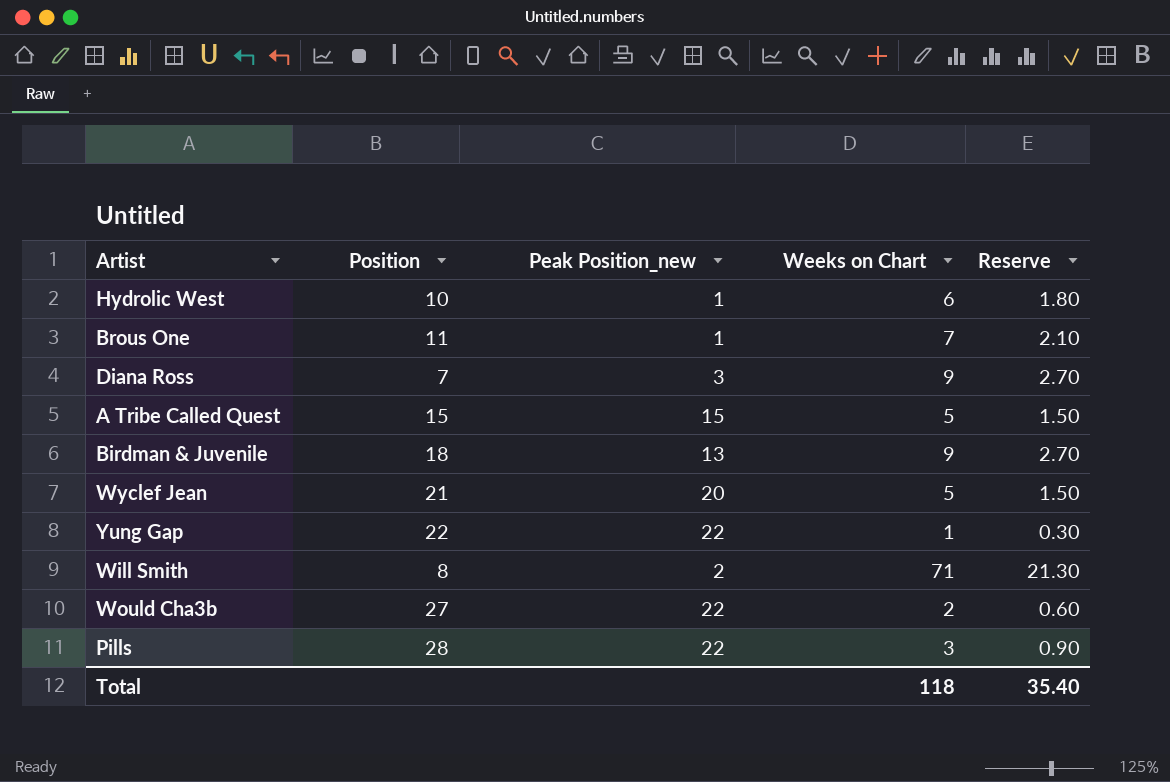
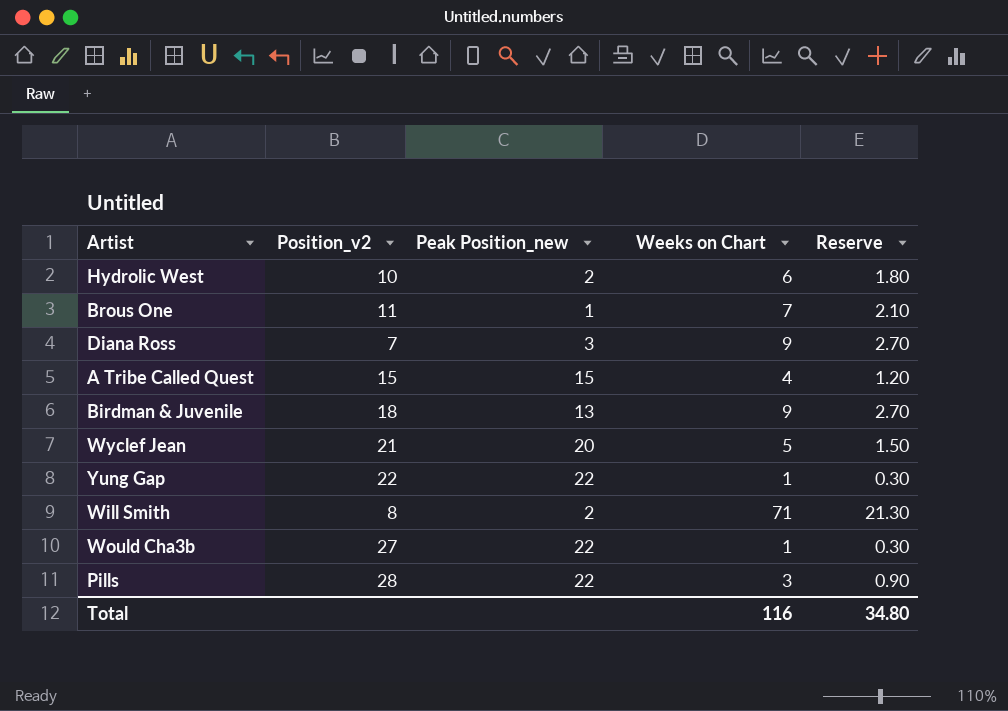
column name: Position -> Position_v2
Hydrolic West | Peak Position_new: 1 -> 2
A Tribe Called Quest | Weeks on Chart: 5 -> 4
A Tribe Called Quest | Reserve: 1.50 -> 1.20
Would Cha3b | Weeks on Chart: 2 -> 1
Would Cha3b | Reserve: 0.60 -> 0.30
Total | Weeks on Chart: 118 -> 116
Total | Reserve: 35.40 -> 34.80

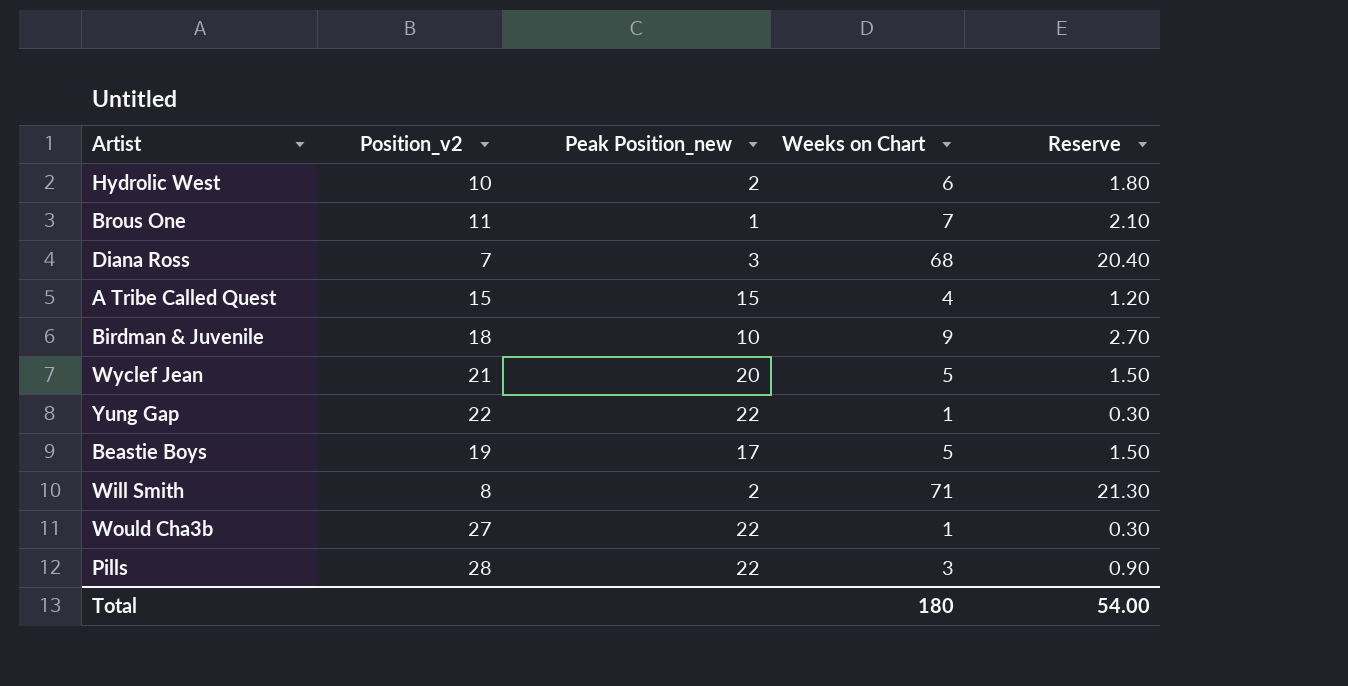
Diana Ross | Weeks on Chart: 9 -> 68
Diana Ross | Reserve: 2.70 -> 20.40
Birdman & Juvenile | Peak Position_new: 13 -> 10
row Beastie Boys: none -> 19 | 17 | 5 | 1.50
Total | Weeks on Chart: 116 -> 180
Total | Reserve: 34.80 -> 54.00

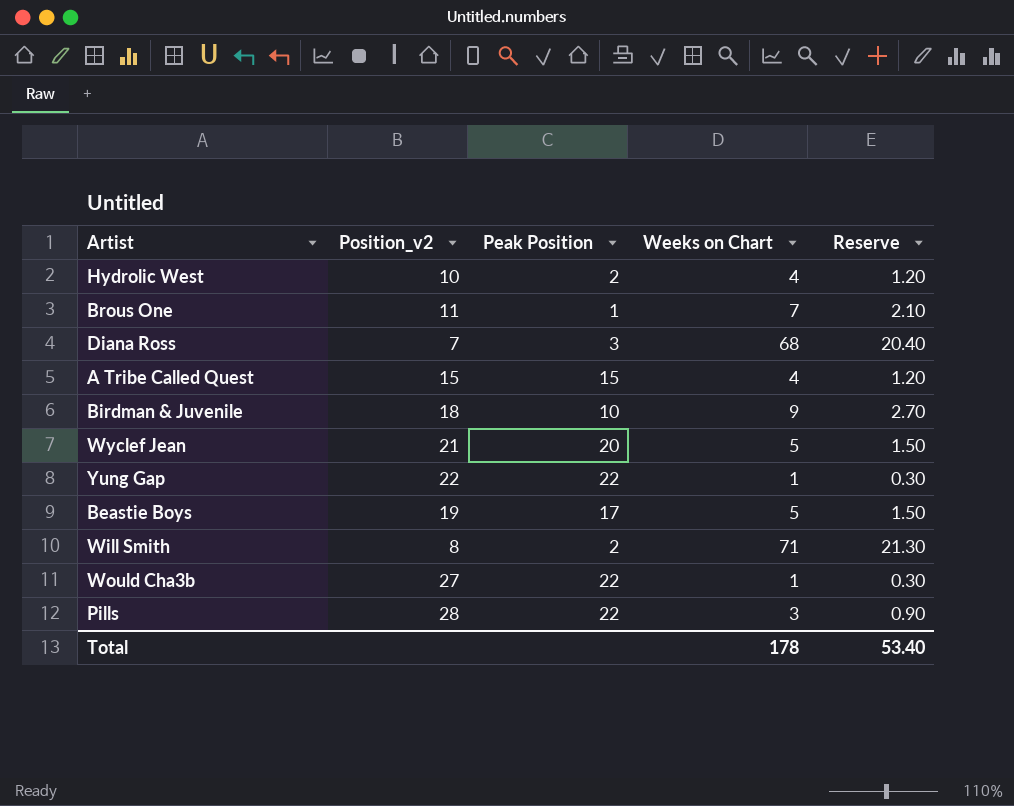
column name: Peak Position_new -> Peak Position
Hydrolic West | Weeks on Chart: 6 -> 4
Hydrolic West | Reserve: 1.80 -> 1.20
Total | Weeks on Chart: 180 -> 178
Total | Reserve: 54.00 -> 53.40

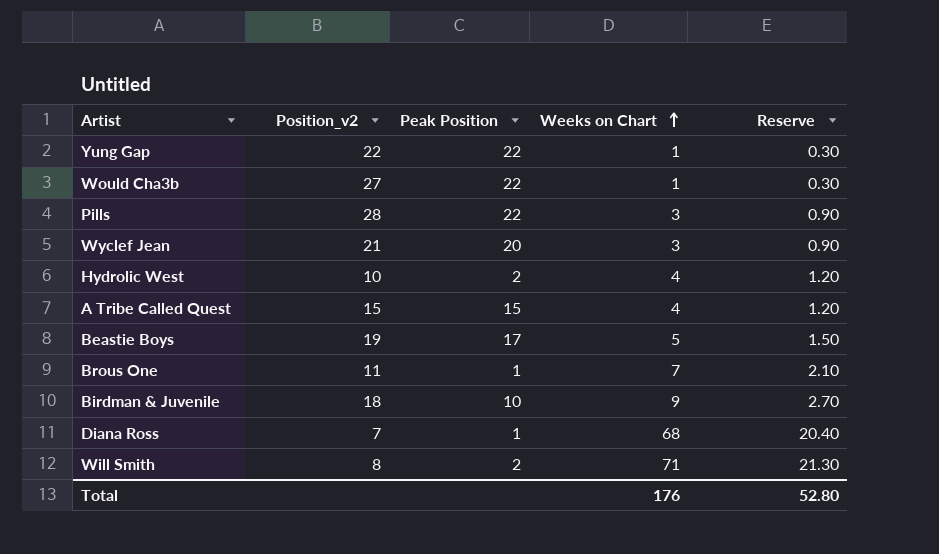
row order: none -> Weeks on Chart ascending
Wyclef Jean | Weeks on Chart: 5 -> 3
Wyclef Jean | Reserve: 1.50 -> 0.90
Diana Ross | Peak Position: 3 -> 1
Total | Weeks on Chart: 178 -> 176
Total | Reserve: 53.40 -> 52.80

